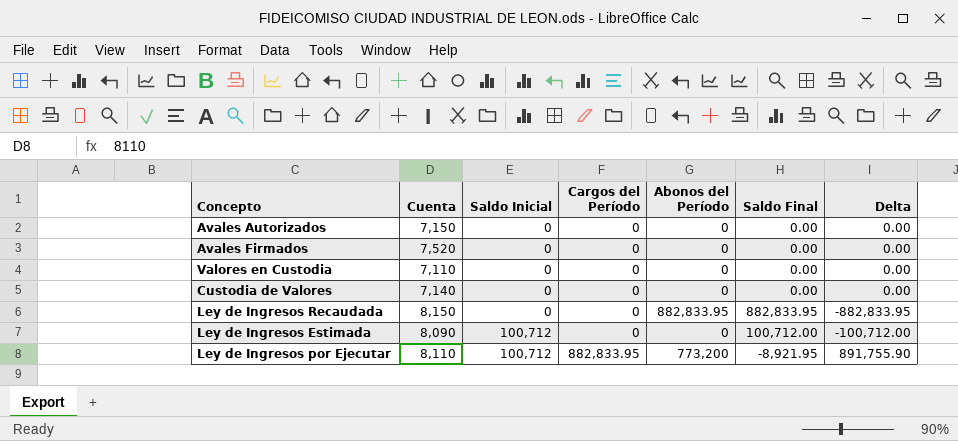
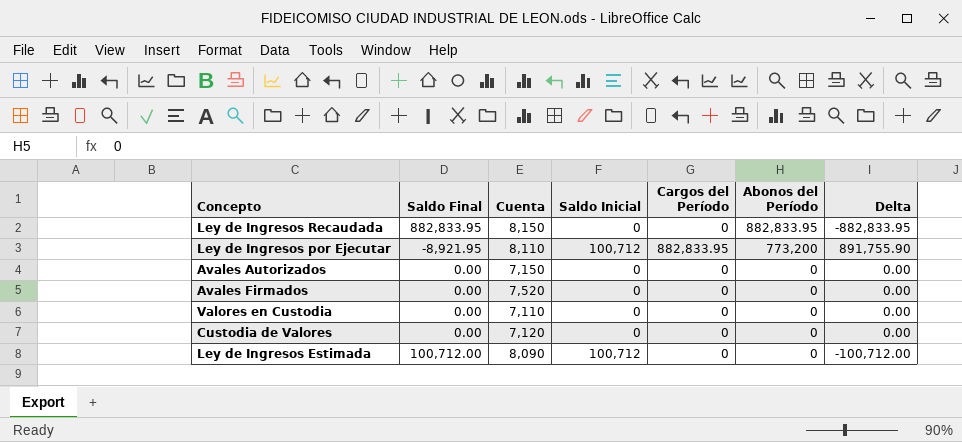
row order: Saldo Inicial ascending -> Abonos del Período descending
column Saldo Final | position: 6 -> 2
Custodia de Valores | Cuenta: 7,140 -> 7,120

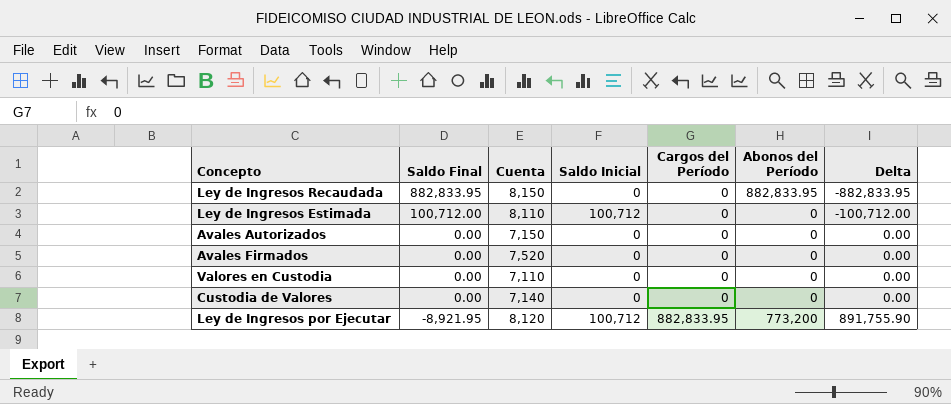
row order: Abonos del Período descending -> Saldo Final descending
Ley de Ingresos Estimada | Cuenta: 8,090 -> 8,110
Custodia de Valores | Cuenta: 7,120 -> 7,140
Ley de Ingresos por Ejecutar | Cuenta: 8,110 -> 8,120

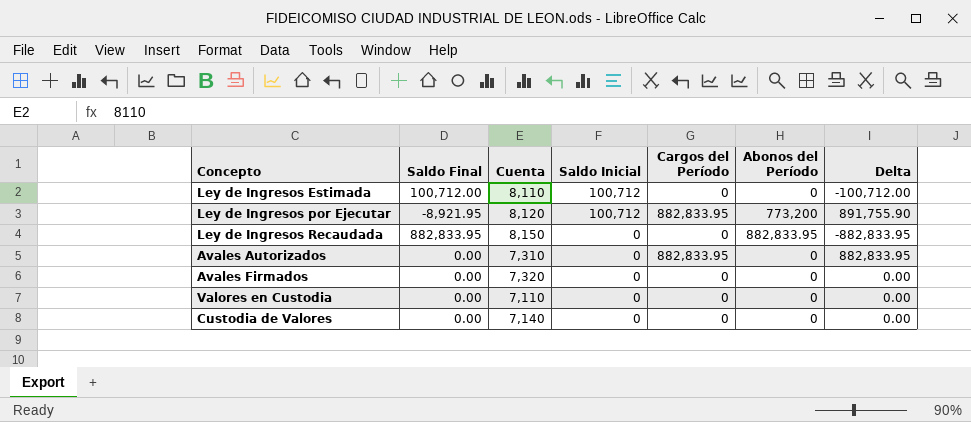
row order: Saldo Final descending -> Saldo Inicial descending
Avales Autorizados | Cuenta: 7,150 -> 7,310
Avales Autorizados | Cargos del Período: 0 -> 882,833.95
Avales Autorizados | Delta: 0.00 -> 882,833.95
Avales Firmados | Cuenta: 7,520 -> 7,320

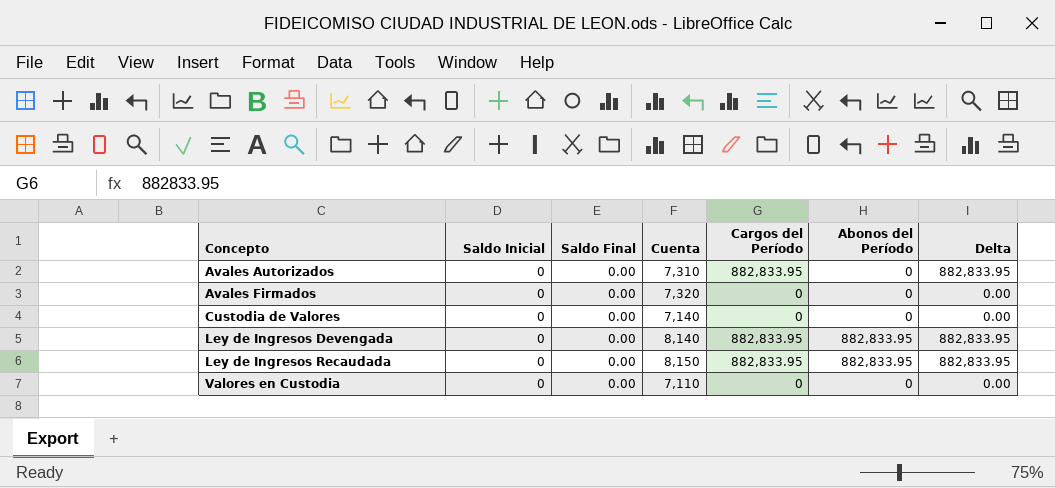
row order: Saldo Inicial descending -> Concepto ascending
column Saldo Inicial | position: 4 -> 2
row Ley de Ingresos Estimada: 100,712.00 | 8,110 | 100,712 | 0 | 0 | -100,712.00 -> none
row Ley de Ingresos por Ejecutar: -8,921.95 | 8,120 | 100,712 | 882,833.95 | 773,200 | 891,755.90 -> none
row Ley de Ingresos Devengada: none -> 0 | 0.00 | 8,140 | 882,833.95 | 882,833.95 | 882,833.95
Ley de Ingresos Recaudada | Saldo Final: 882,833.95 -> 0.00
Ley de Ingresos Recaudada | Cargos del Período: 0 -> 882,833.95
Ley de Ingresos Recaudada | Delta: -882,833.95 -> 882,833.95

